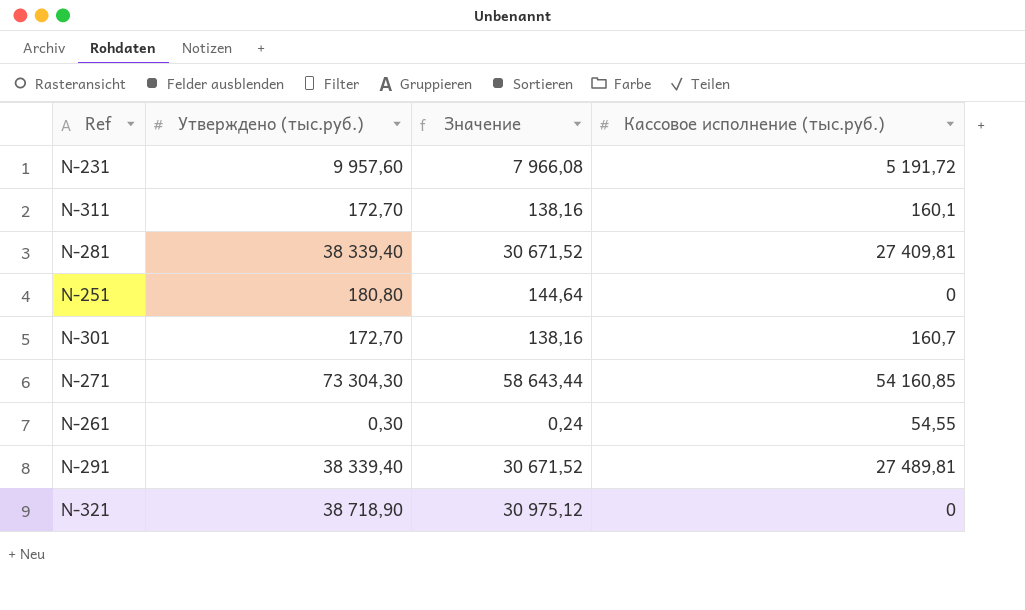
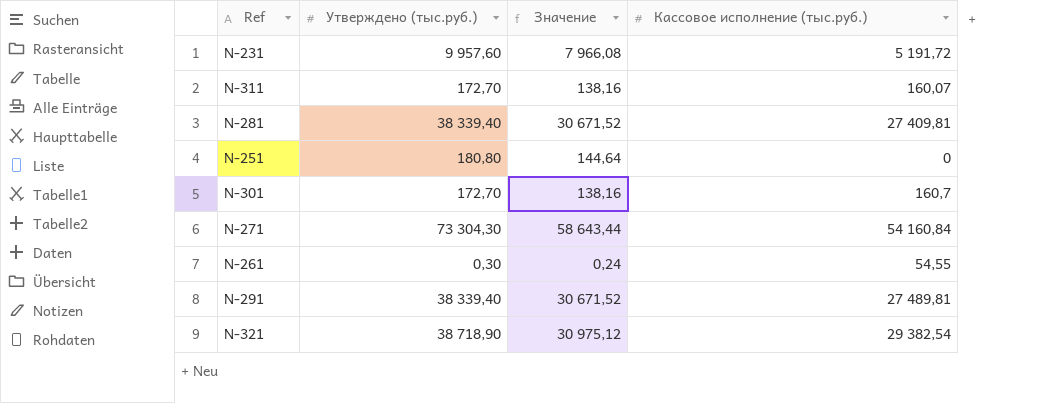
N-311 | Кассовое исполнение (тыс.руб.): 160,1 -> 160,07
N-271 | Кассовое исполнение (тыс.руб.): 54 160,85 -> 54 160,84
N-321 | Кассовое исполнение (тыс.руб.): 0 -> 29 382,54

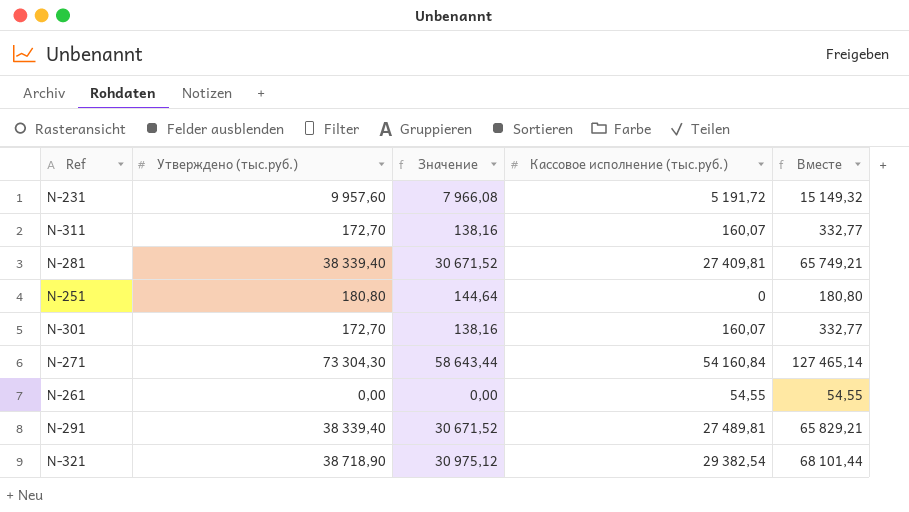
column Вместе | formula: none -> [Утверждено (тыс.руб.)] + [Кассовое исполнение (тыс.руб.)]
N-301 | Кассовое исполнение (тыс.руб.): 160,7 -> 160,07
N-261 | Утверждено (тыс.руб.): 0,30 -> 0,00
N-261 | Значение: 0,24 -> 0,00

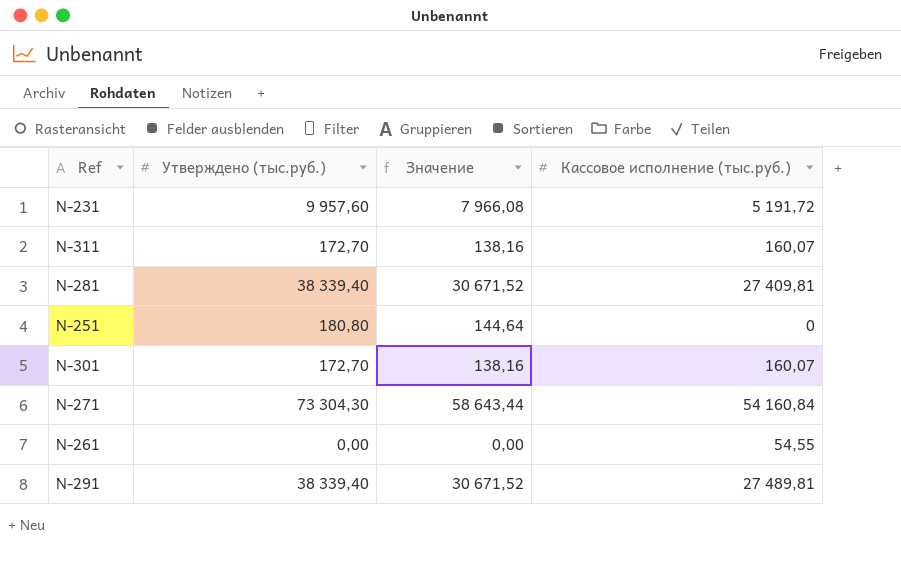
column Вместе | formula: [Утверждено (тыс.руб.)] + [Кассовое исполнение (тыс.руб.)] -> none
row N-321: 38 718,90 | 30 975,12 | 29 382,54 | 68 101,44 -> none

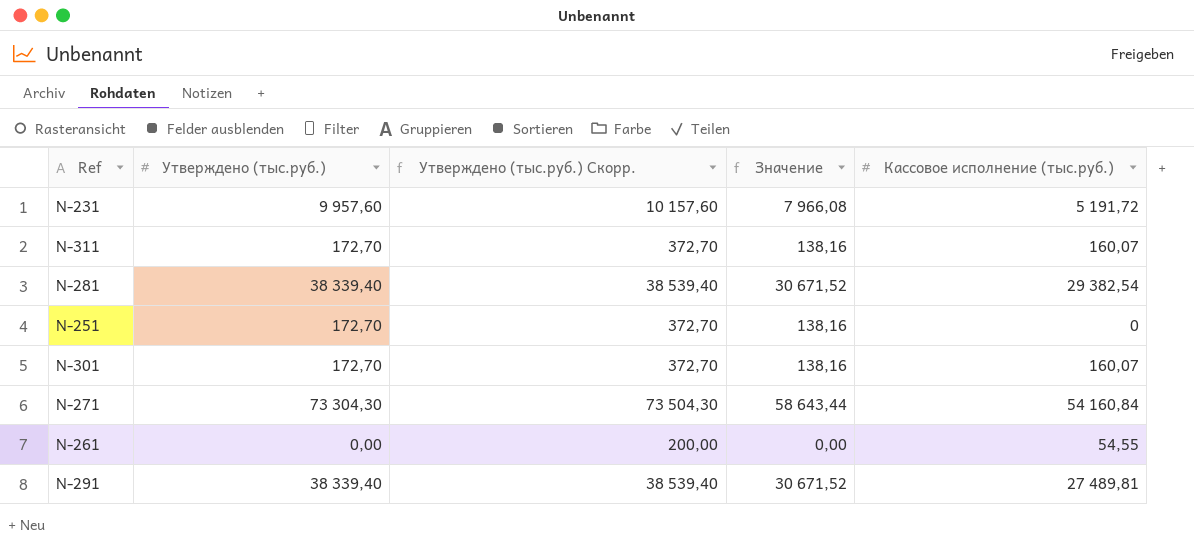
column Утверждено (тыс.руб.) Скорр. | formula: none -> [Утверждено (тыс.руб.)] + 200
N-281 | Кассовое исполнение (тыс.руб.): 27 409,81 -> 29 382,54
N-251 | Утверждено (тыс.руб.): 180,80 -> 172,70
N-251 | Значение: 144,64 -> 138,16

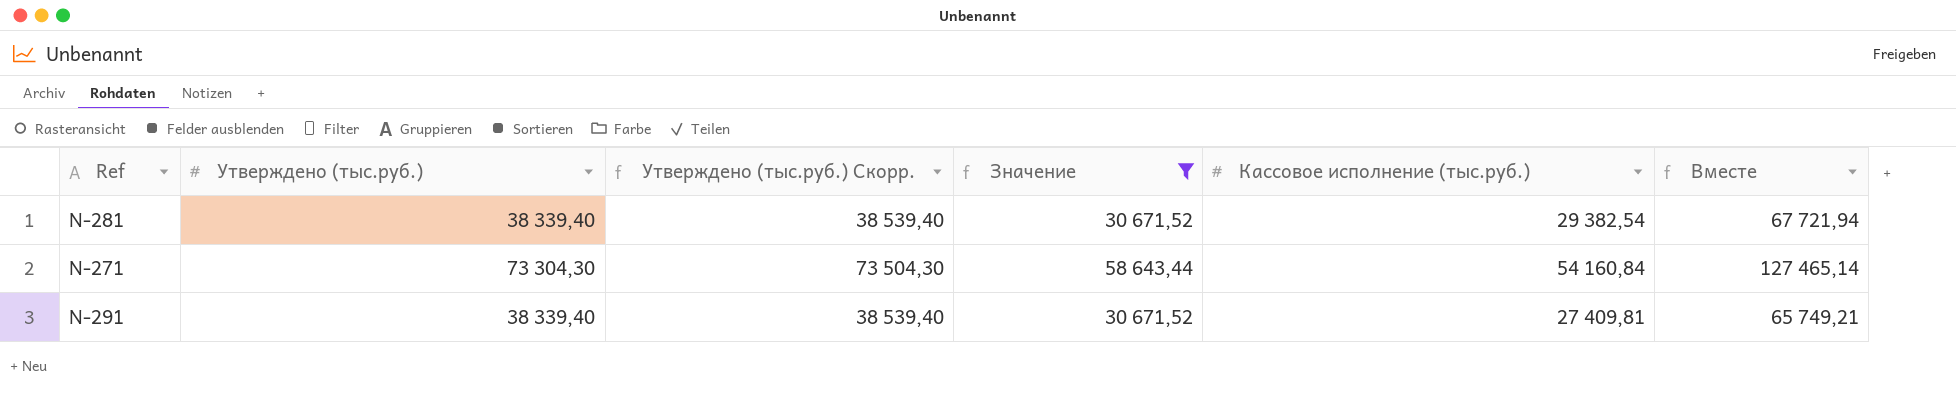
filter: none -> Значение >= 30 671,52
column Вместе | formula: none -> [Утверждено (тыс.руб.)] + [Кассовое исполнение (тыс.руб.)]
N-291 | Кассовое исполнение (тыс.руб.): 27 489,81 -> 27 409,81

